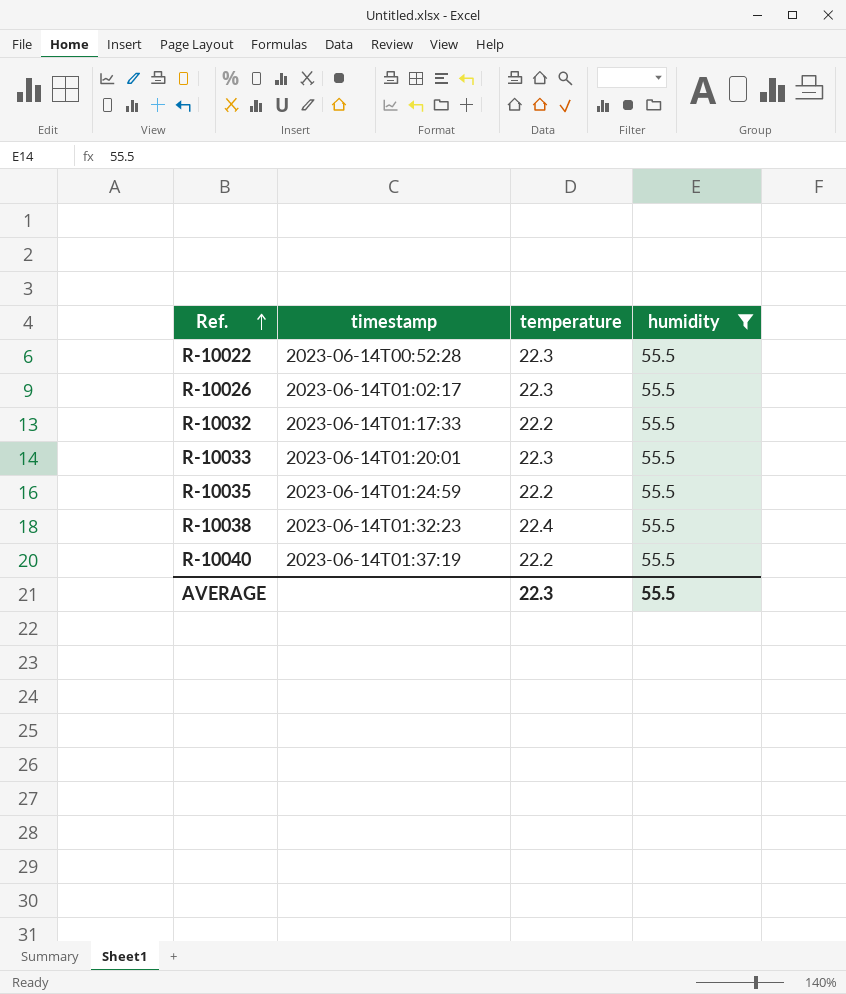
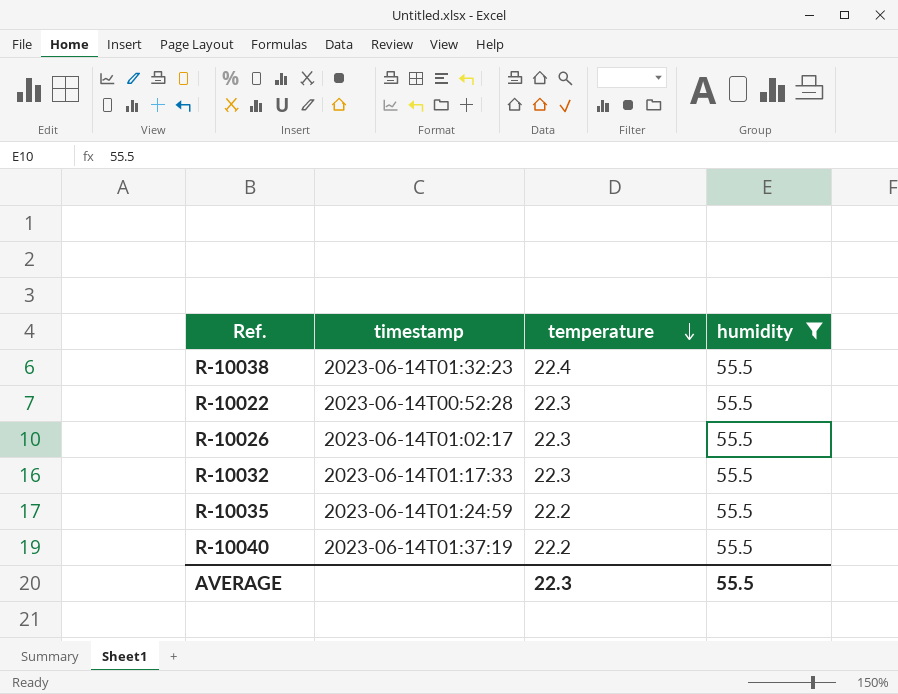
row order: Ref. ascending -> temperature descending
row R-10033: 2023-06-14T01:20:01 | 22.3 | 55.5 -> none
R-10032 | temperature: 22.2 -> 22.3

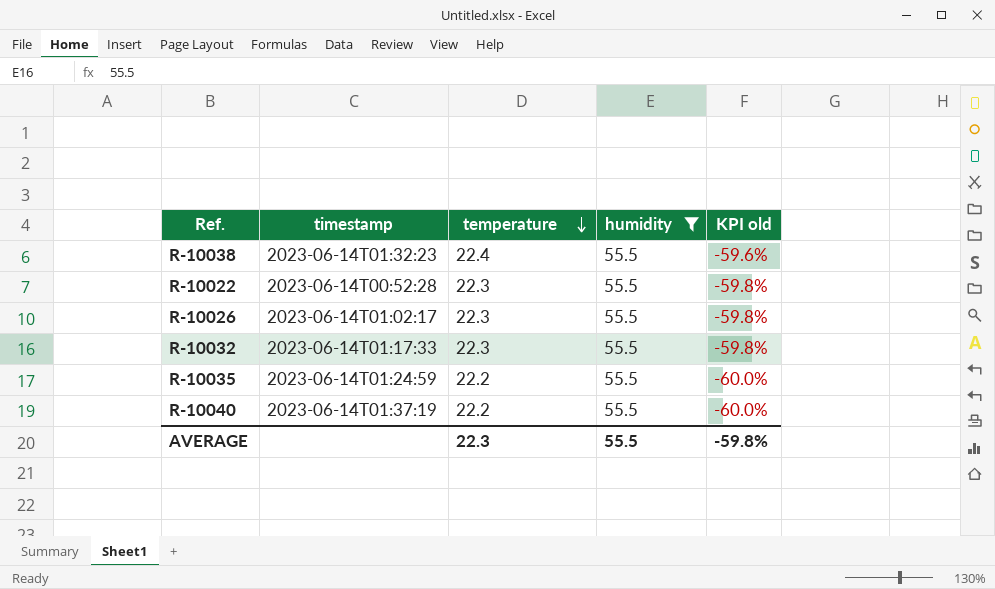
column KPI old | formula: none -> ([temperature] - [humidity]) / [humidity]

